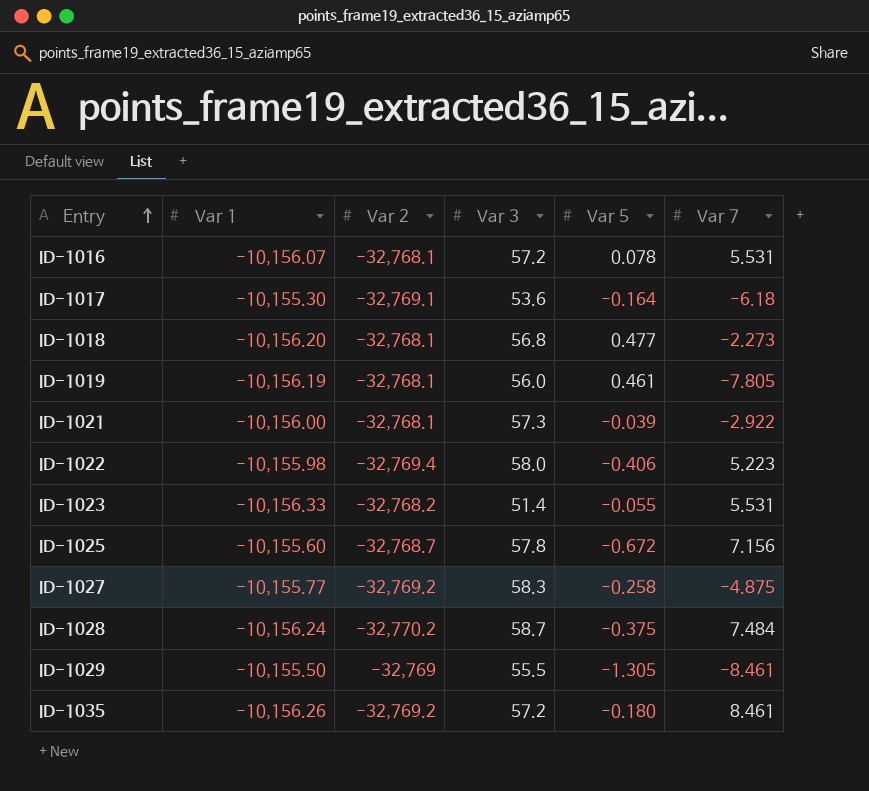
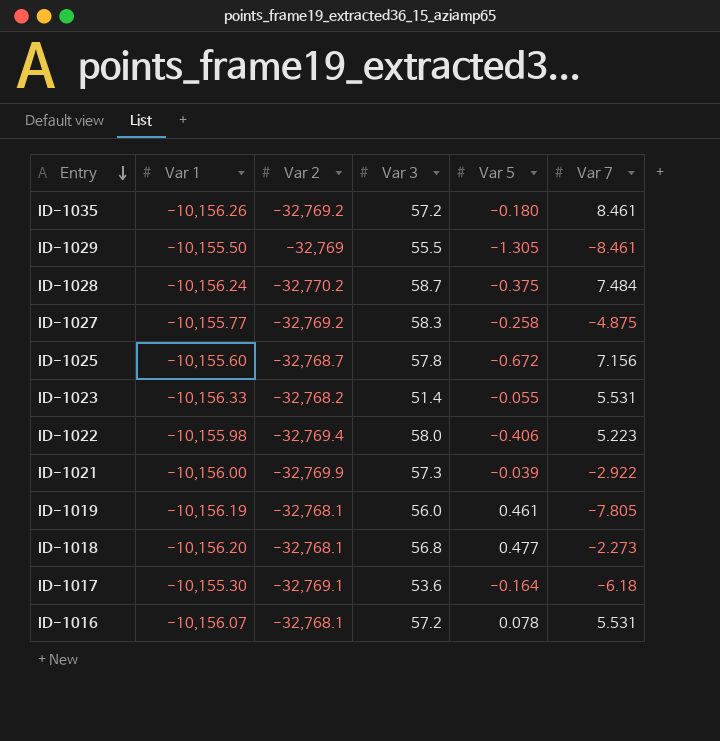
row order: Entry ascending -> Entry descending
ID-1021 | Var 2: -32,768.1 -> -32,769.9

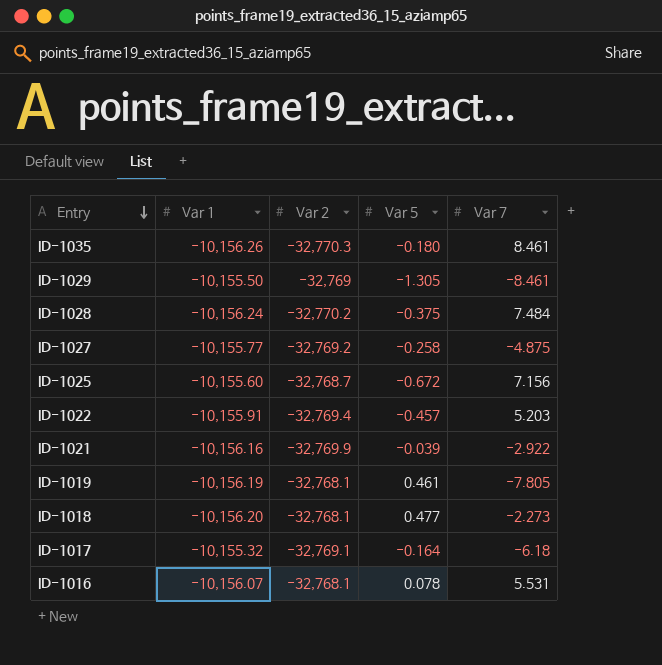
column Var 3 | position: 4 -> none
row ID-1023: -10,156.33 | -32,768.2 | 51.4 | -0.055 | 5.531 -> none
ID-1035 | Var 2: -32,769.2 -> -32,770.3
ID-1022 | Var 1: -10,155.98 -> -10,155.91
ID-1022 | Var 5: -0.406 -> -0.457
ID-1022 | Var 7: 5.223 -> 5.203
ID-1021 | Var 1: -10,156.00 -> -10,156.16
ID-1017 | Var 1: -10,155.30 -> -10,155.32

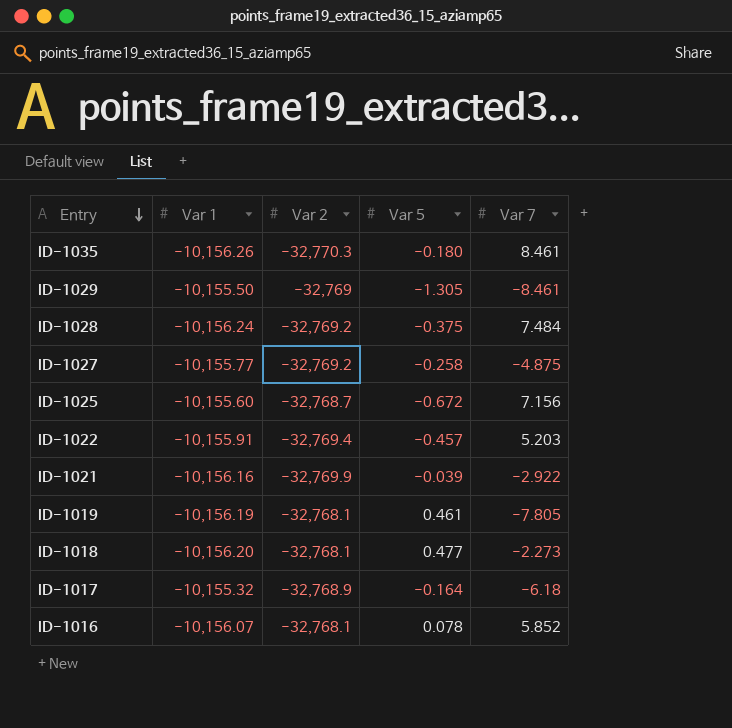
ID-1028 | Var 2: -32,770.2 -> -32,769.2
ID-1017 | Var 2: -32,769.1 -> -32,768.9
ID-1016 | Var 7: 5.531 -> 5.852

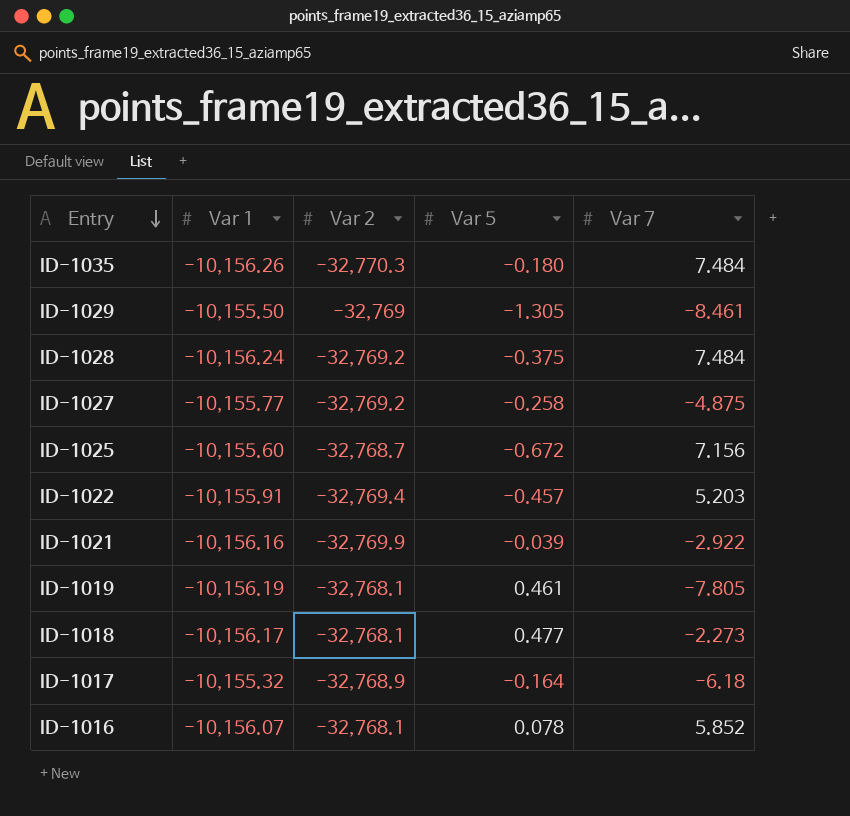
ID-1035 | Var 7: 8.461 -> 7.484
ID-1018 | Var 1: -10,156.20 -> -10,156.17

